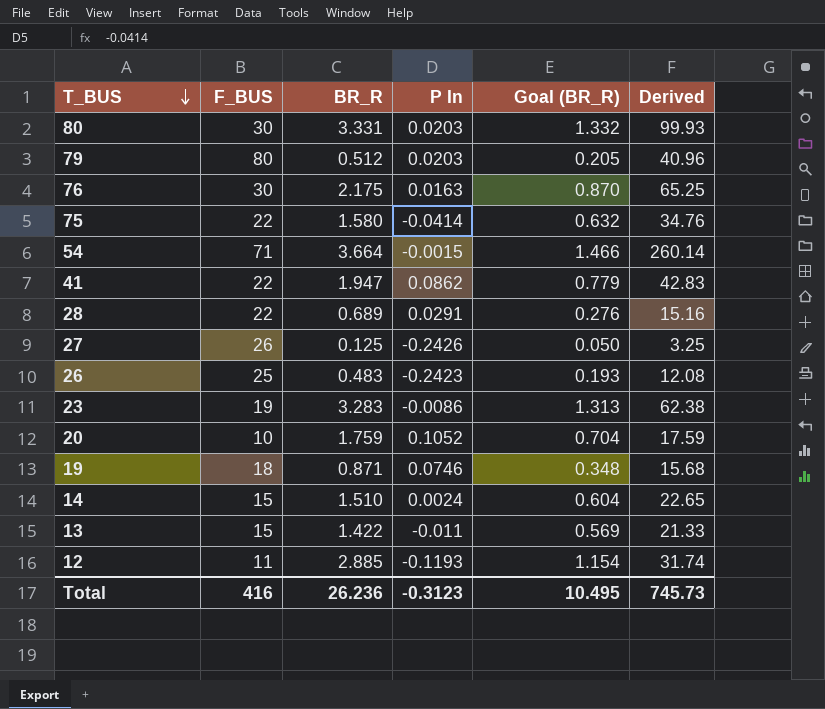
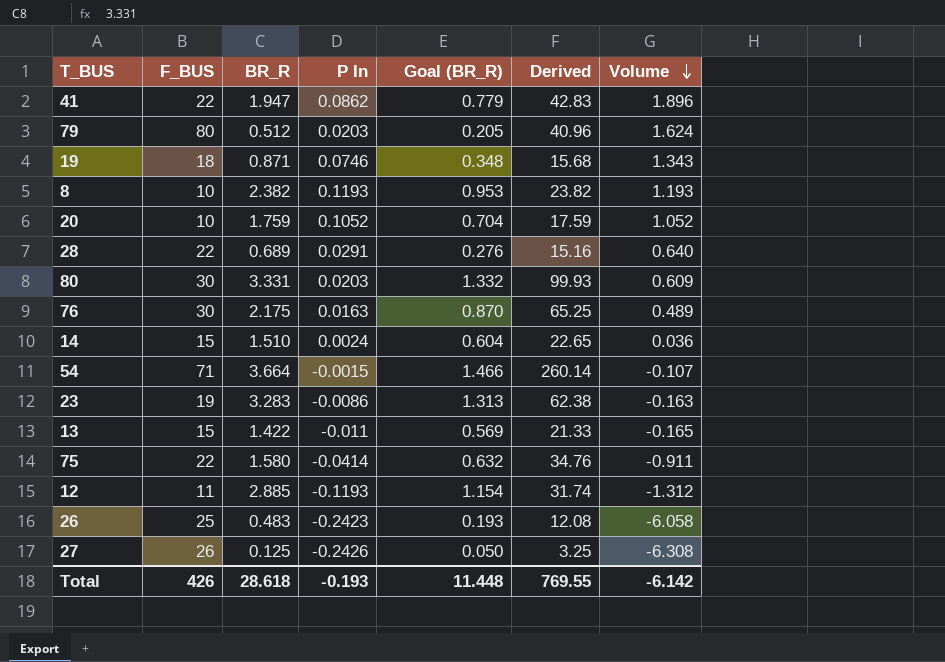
row order: T_BUS descending -> Volume descending
column Volume | formula: none -> [F_BUS] * [P In]
row 8: none -> 10 | 2.382 | 0.1193 | 0.953 | 23.82 | 1.193
Total | F_BUS: 416 -> 426
Total | BR_R: 26.236 -> 28.618
Total | P In: -0.3123 -> -0.193
Total | Goal (BR_R): 10.495 -> 11.448
Total | Derived: 745.73 -> 769.55

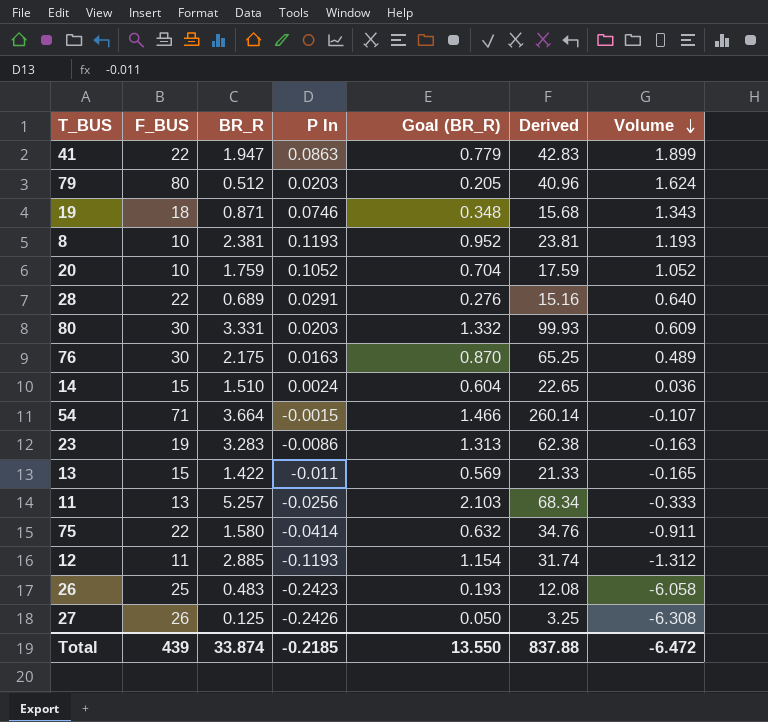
41 | P In: 0.0862 -> 0.0863
41 | Volume: 1.896 -> 1.899
8 | BR_R: 2.382 -> 2.381
8 | Goal (BR_R): 0.953 -> 0.952
8 | Derived: 23.82 -> 23.81
row 11: none -> 13 | 5.257 | -0.0256 | 2.103 | 68.34 | -0.333
Total | F_BUS: 426 -> 439
Total | BR_R: 28.618 -> 33.874
Total | P In: -0.193 -> -0.2185
Total | Goal (BR_R): 11.448 -> 13.550
Total | Derived: 769.55 -> 837.88
Total | Volume: -6.142 -> -6.472

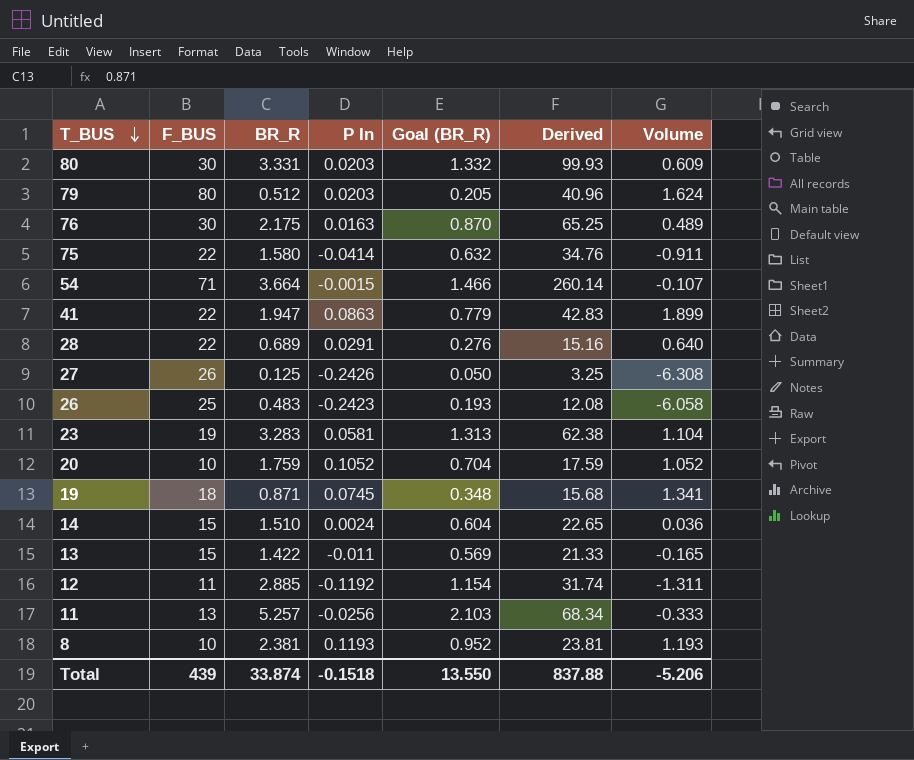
row order: Volume descending -> T_BUS descending
23 | P In: -0.0086 -> 0.0581
23 | Volume: -0.163 -> 1.104
19 | P In: 0.0746 -> 0.0745
19 | Volume: 1.343 -> 1.341
12 | P In: -0.1193 -> -0.1192
12 | Volume: -1.312 -> -1.311
Total | P In: -0.2185 -> -0.1518
Total | Volume: -6.472 -> -5.206

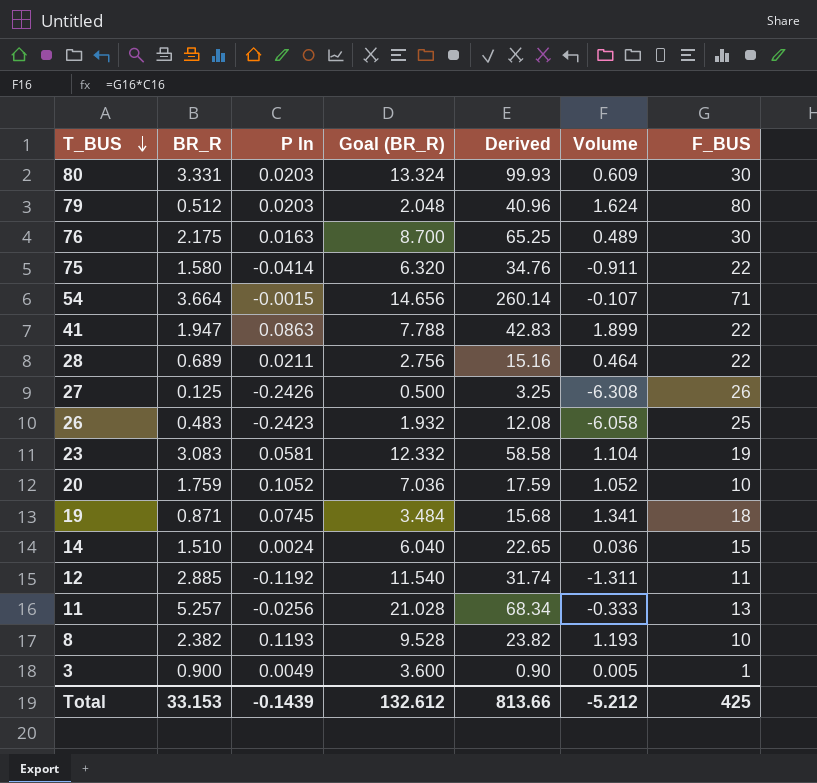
column Goal (BR_R) | formula: [BR_R] * 0.4 -> [BR_R] * 4
column F_BUS | position: 2 -> 7
row 13: 15 | 1.422 | -0.011 | 0.569 | 21.33 | -0.165 -> none
28 | P In: 0.0291 -> 0.0211
28 | Volume: 0.640 -> 0.464
23 | BR_R: 3.283 -> 3.083
23 | Derived: 62.38 -> 58.58
8 | BR_R: 2.381 -> 2.382
8 | Derived: 23.81 -> 23.82
row 3: none -> 0.900 | 0.0049 | 3.600 | 0.90 | 0.005 | 1
Total | BR_R: 33.874 -> 33.153
Total | P In: -0.1518 -> -0.1439
Total | Goal (BR_R): 13.550 -> 132.612
Total | Derived: 837.88 -> 813.66
Total | Volume: -5.206 -> -5.212
Total | F_BUS: 439 -> 425

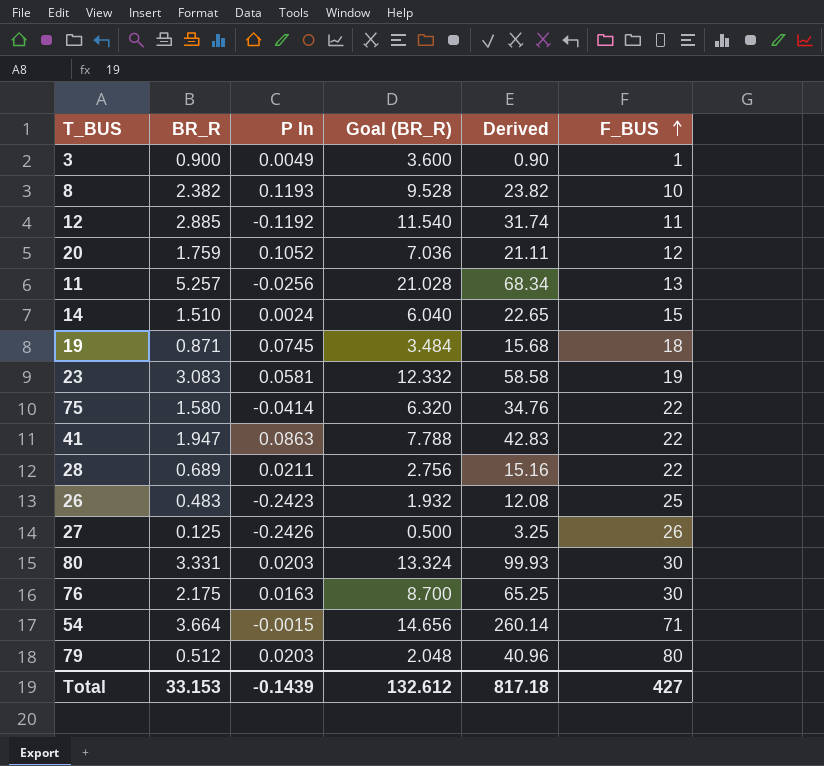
row order: T_BUS descending -> F_BUS ascending
column Volume | formula: [P In] * [F_BUS] -> none
20 | Derived: 17.59 -> 21.11
20 | F_BUS: 10 -> 12
Total | Derived: 813.66 -> 817.18
Total | F_BUS: 425 -> 427

